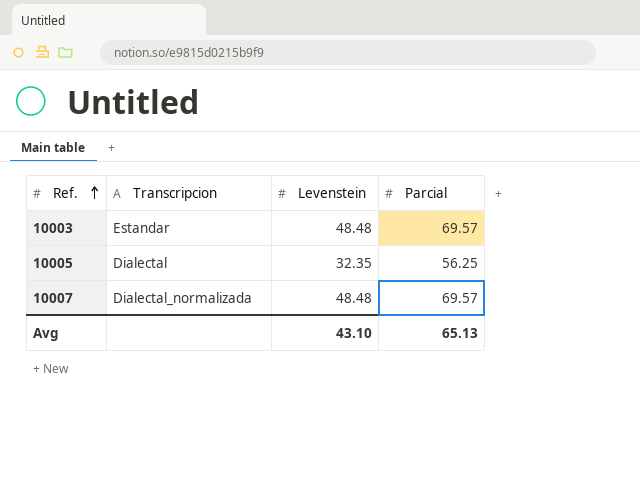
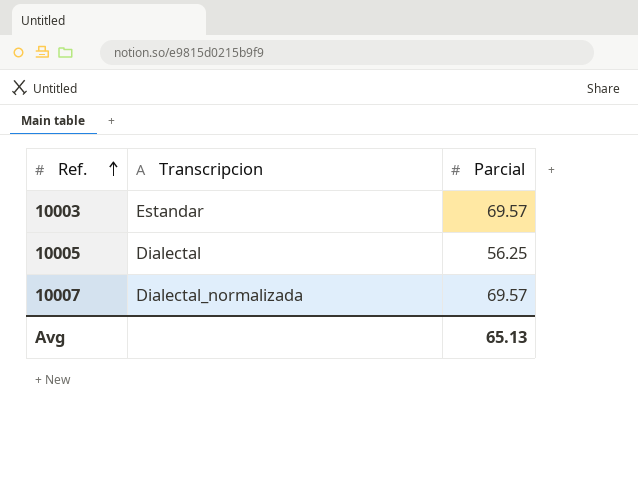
column Levenstein | position: 3 -> none

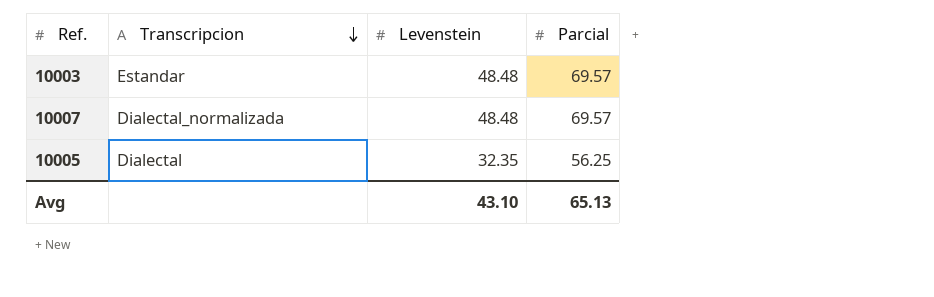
row order: Ref. ascending -> Transcripcion descending
column Levenstein | position: none -> 3

